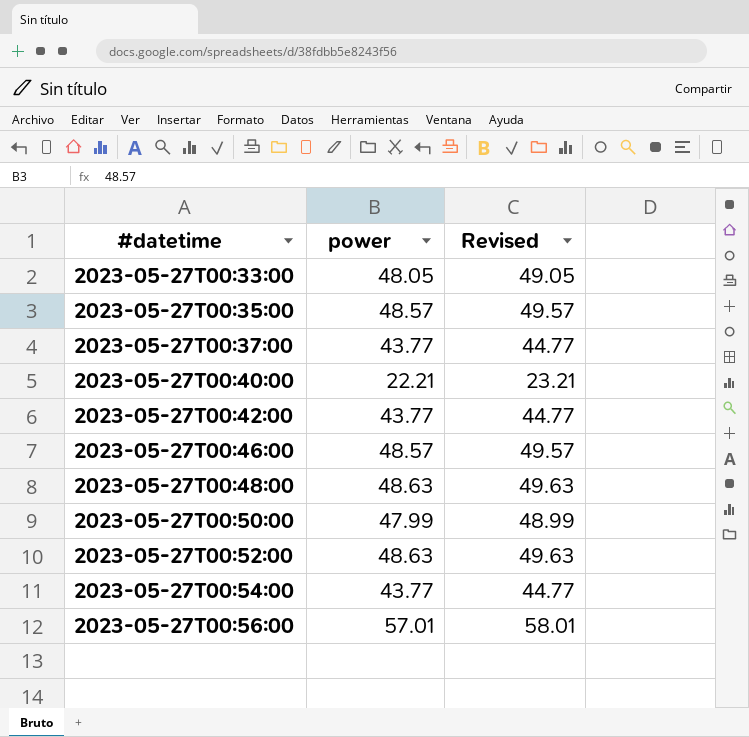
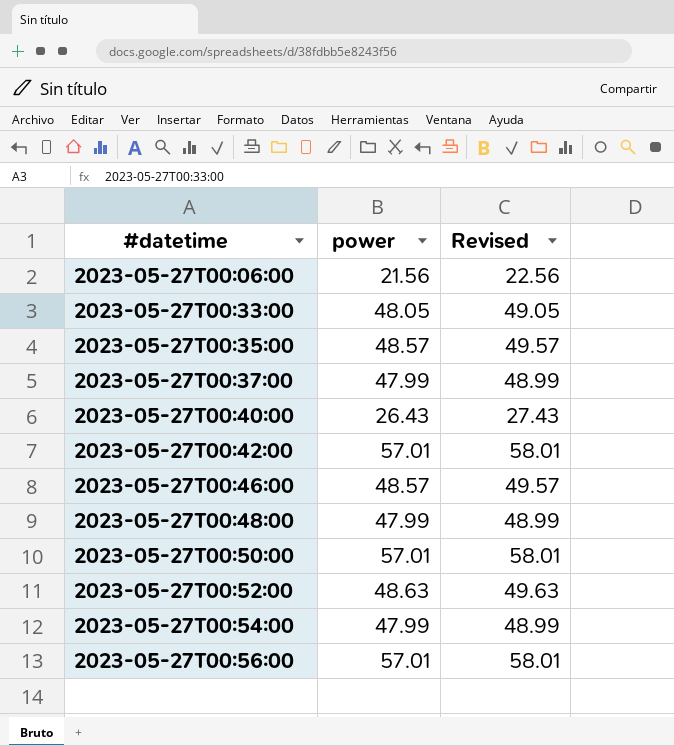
row 2023-05-27T00:06:00: none -> 21.56 | 22.56
2023-05-27T00:37:00 | power: 43.77 -> 47.99
2023-05-27T00:37:00 | Revised: 44.77 -> 48.99
2023-05-27T00:40:00 | power: 22.21 -> 26.43
2023-05-27T00:40:00 | Revised: 23.21 -> 27.43
2023-05-27T00:42:00 | power: 43.77 -> 57.01
2023-05-27T00:42:00 | Revised: 44.77 -> 58.01
2023-05-27T00:48:00 | power: 48.63 -> 47.99
2023-05-27T00:48:00 | Revised: 49.63 -> 48.99
2023-05-27T00:50:00 | power: 47.99 -> 57.01
2023-05-27T00:50:00 | Revised: 48.99 -> 58.01
2023-05-27T00:54:00 | power: 43.77 -> 47.99
2023-05-27T00:54:00 | Revised: 44.77 -> 48.99

